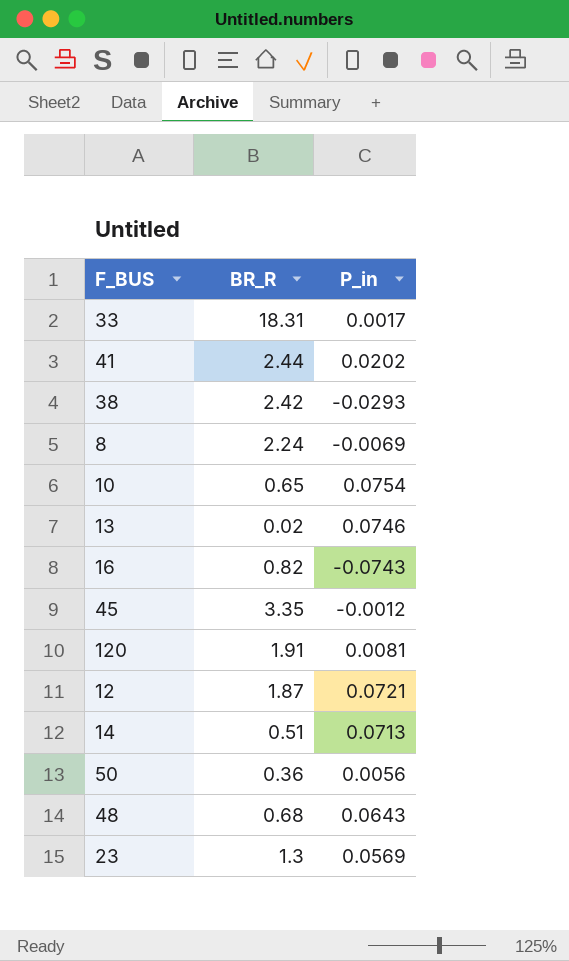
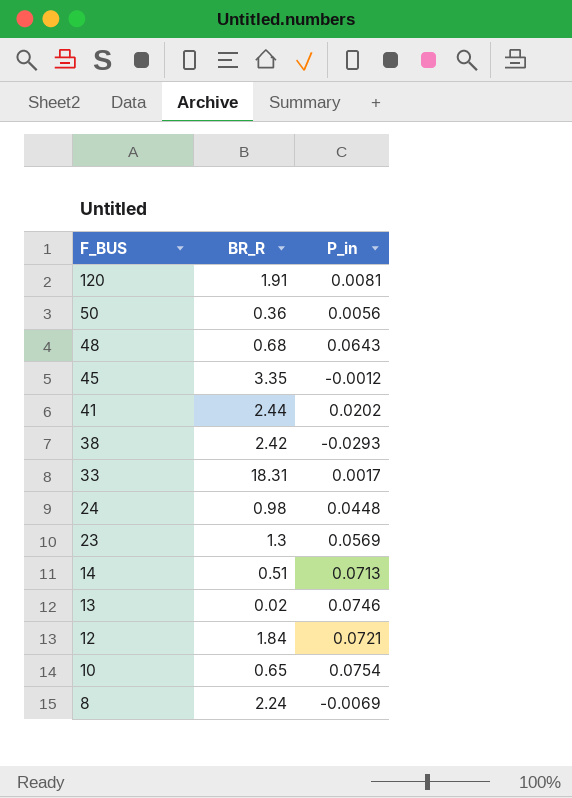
row order: none -> F_BUS descending
row 16: 0.82 | -0.0743 -> none
row 24: none -> 0.98 | 0.0448
12 | BR_R: 1.87 -> 1.84

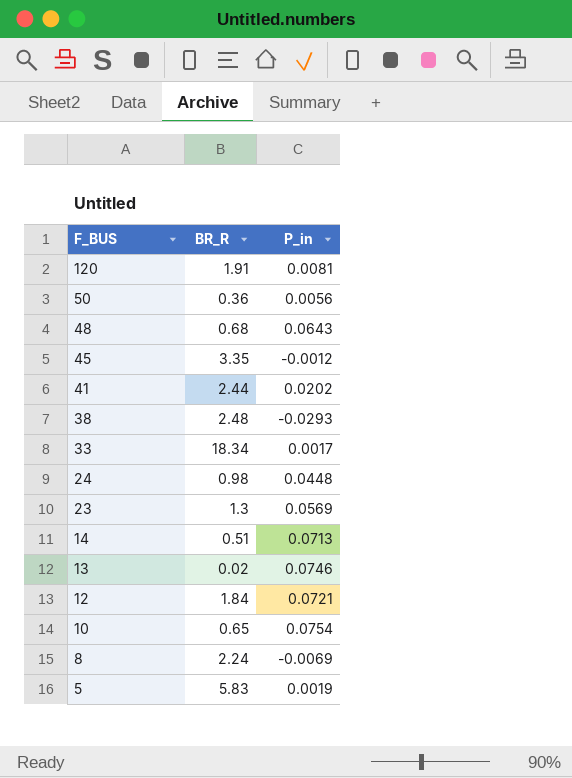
38 | BR_R: 2.42 -> 2.48
33 | BR_R: 18.31 -> 18.34
row 5: none -> 5.83 | 0.0019

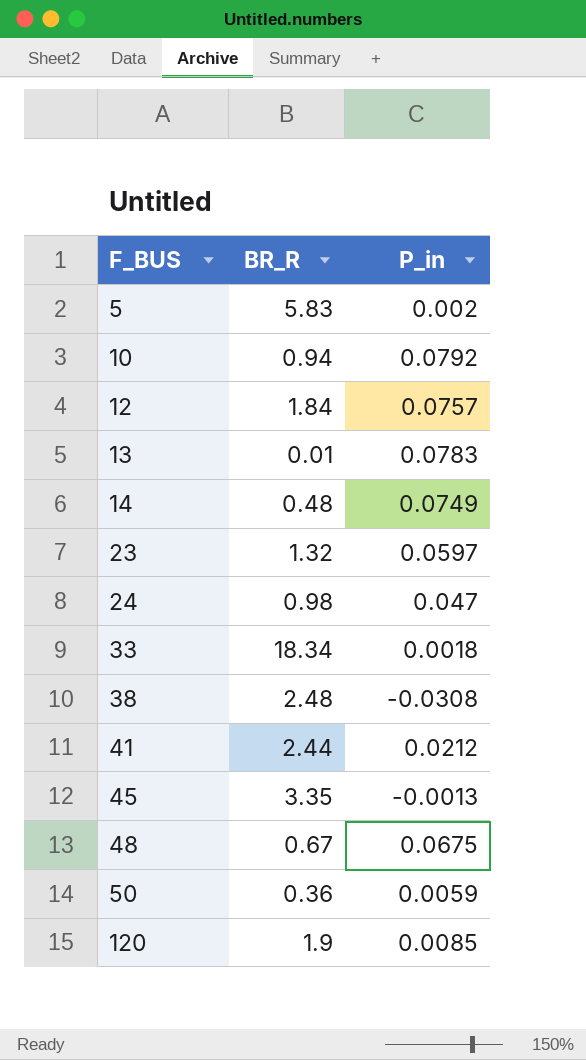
row order: F_BUS descending -> F_BUS ascending
row 8: 2.24 | -0.0069 -> none
5 | P_in: 0.0019 -> 0.002
10 | BR_R: 0.65 -> 0.94
10 | P_in: 0.0754 -> 0.0792
12 | P_in: 0.0721 -> 0.0757
13 | BR_R: 0.02 -> 0.01
13 | P_in: 0.0746 -> 0.0783
14 | BR_R: 0.51 -> 0.48
14 | P_in: 0.0713 -> 0.0749
23 | BR_R: 1.3 -> 1.32
23 | P_in: 0.0569 -> 0.0597
24 | P_in: 0.0448 -> 0.047
33 | P_in: 0.0017 -> 0.0018
38 | P_in: -0.0293 -> -0.0308
41 | P_in: 0.0202 -> 0.0212
45 | P_in: -0.0012 -> -0.0013
48 | BR_R: 0.68 -> 0.67
48 | P_in: 0.0643 -> 0.0675
50 | P_in: 0.0056 -> 0.0059
120 | BR_R: 1.91 -> 1.9
120 | P_in: 0.0081 -> 0.0085

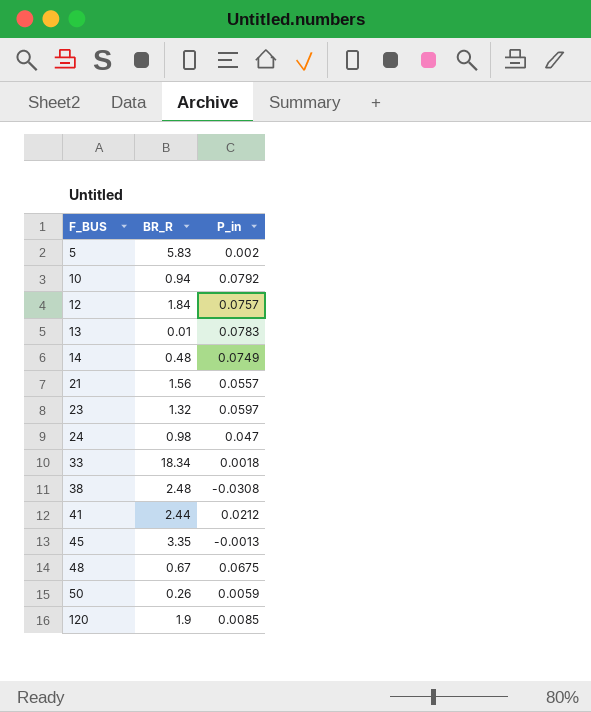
row 21: none -> 1.56 | 0.0557
50 | BR_R: 0.36 -> 0.26

